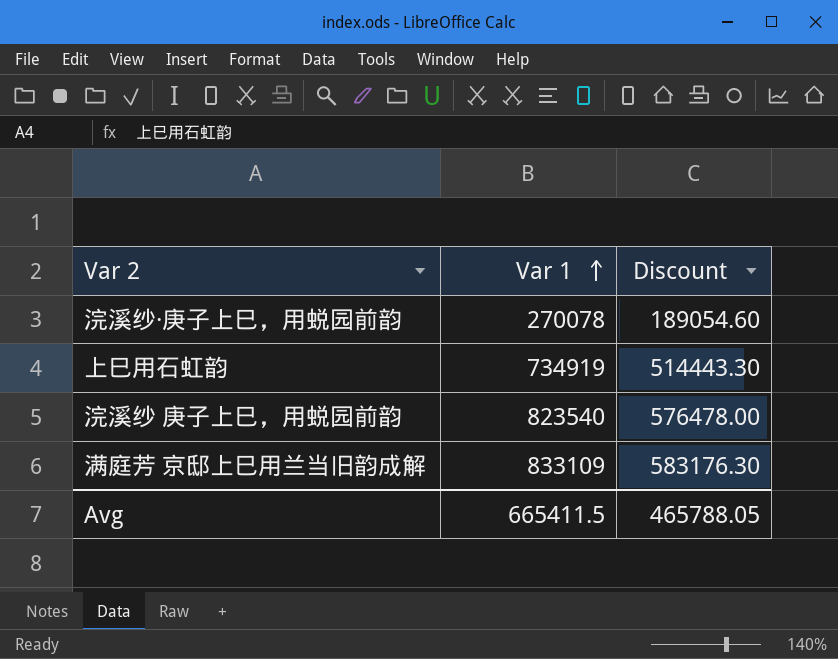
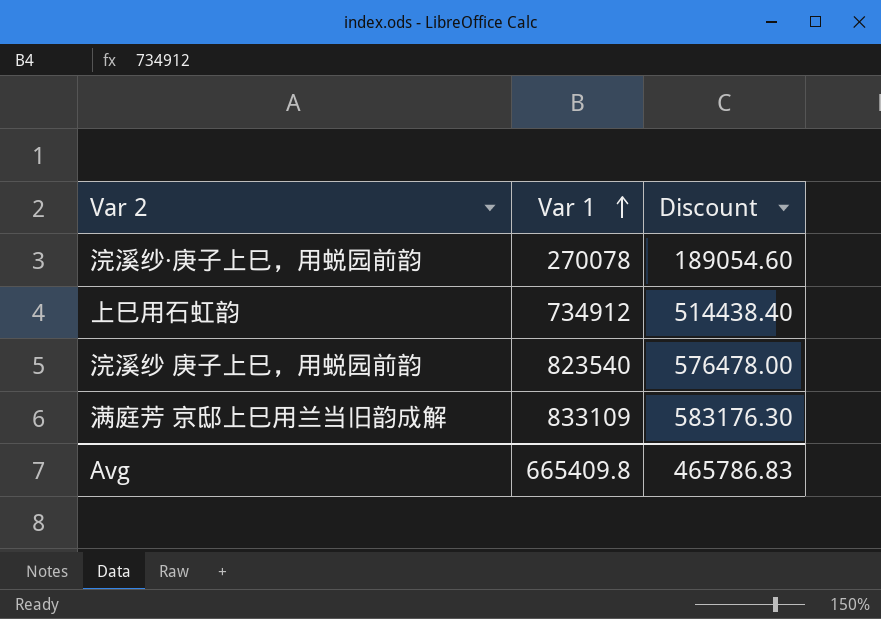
上巳用石虹韵 | Var 1: 734919 -> 734912
上巳用石虹韵 | Discount: 514443.30 -> 514438.40
Avg | Var 1: 665411.5 -> 665409.8
Avg | Discount: 465788.05 -> 465786.83

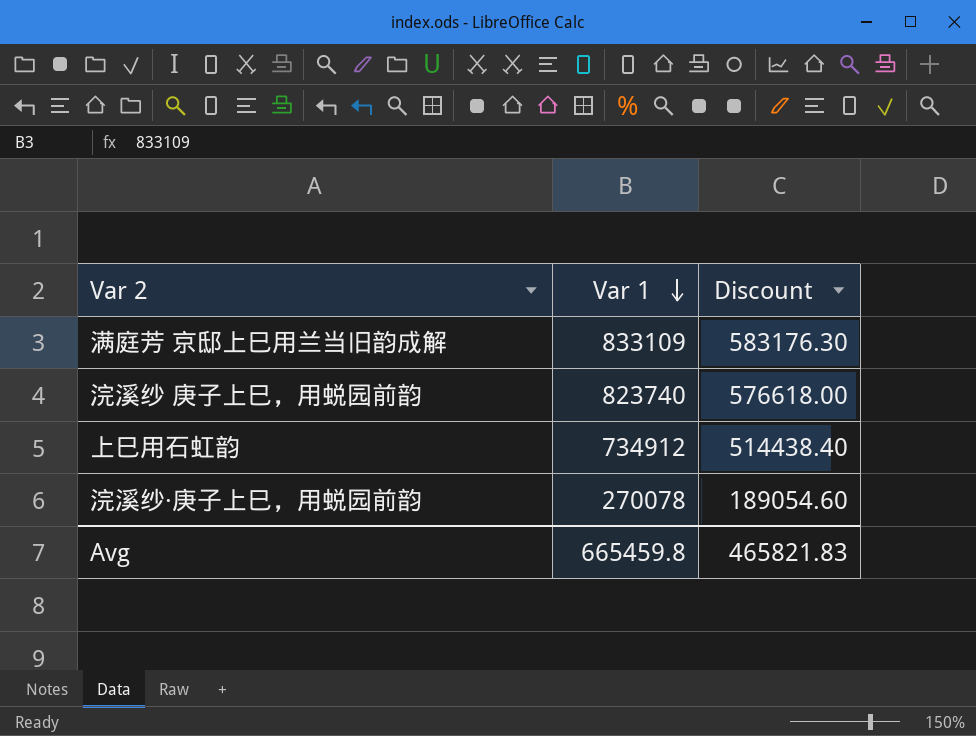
row order: Var 1 ascending -> Var 1 descending
浣溪纱 庚子上巳，用蜕园前韵 | Var 1: 823540 -> 823740
浣溪纱 庚子上巳，用蜕园前韵 | Discount: 576478.00 -> 576618.00
Avg | Var 1: 665409.8 -> 665459.8
Avg | Discount: 465786.83 -> 465821.83

